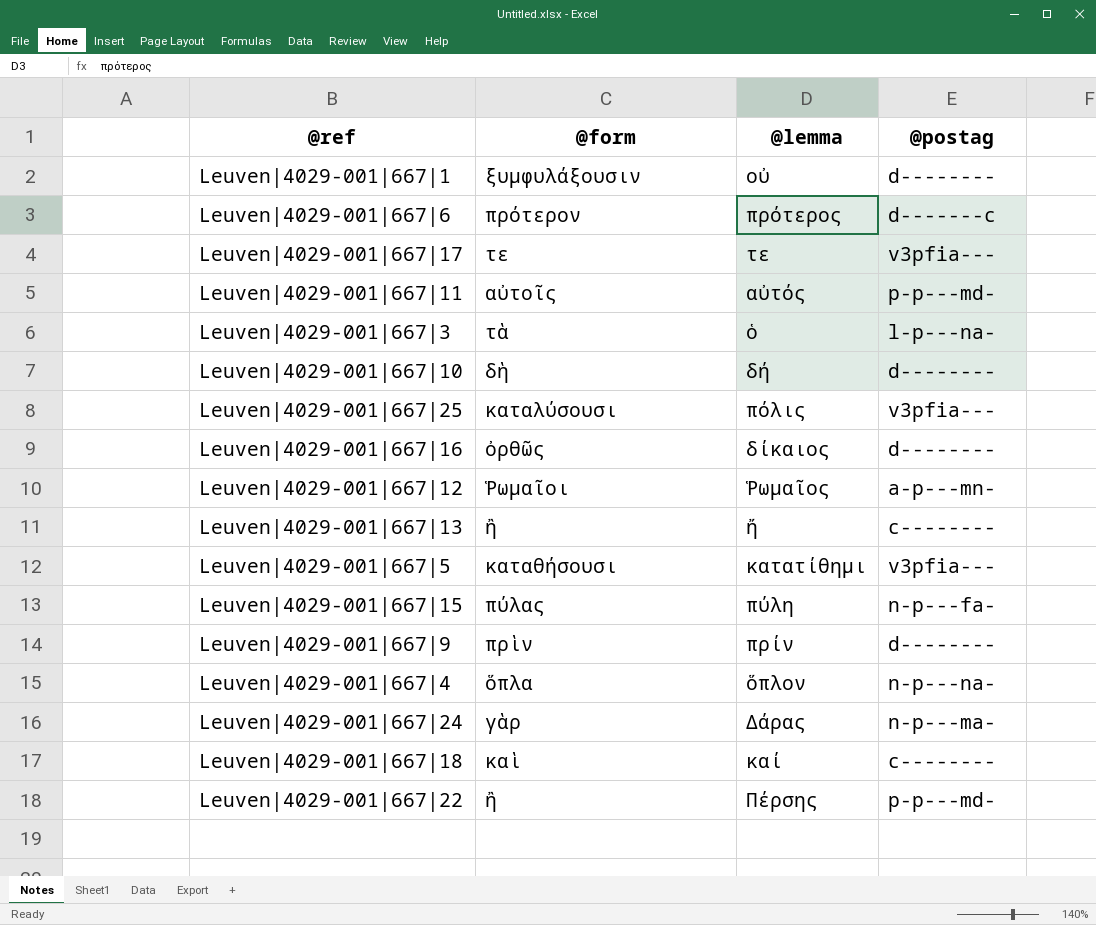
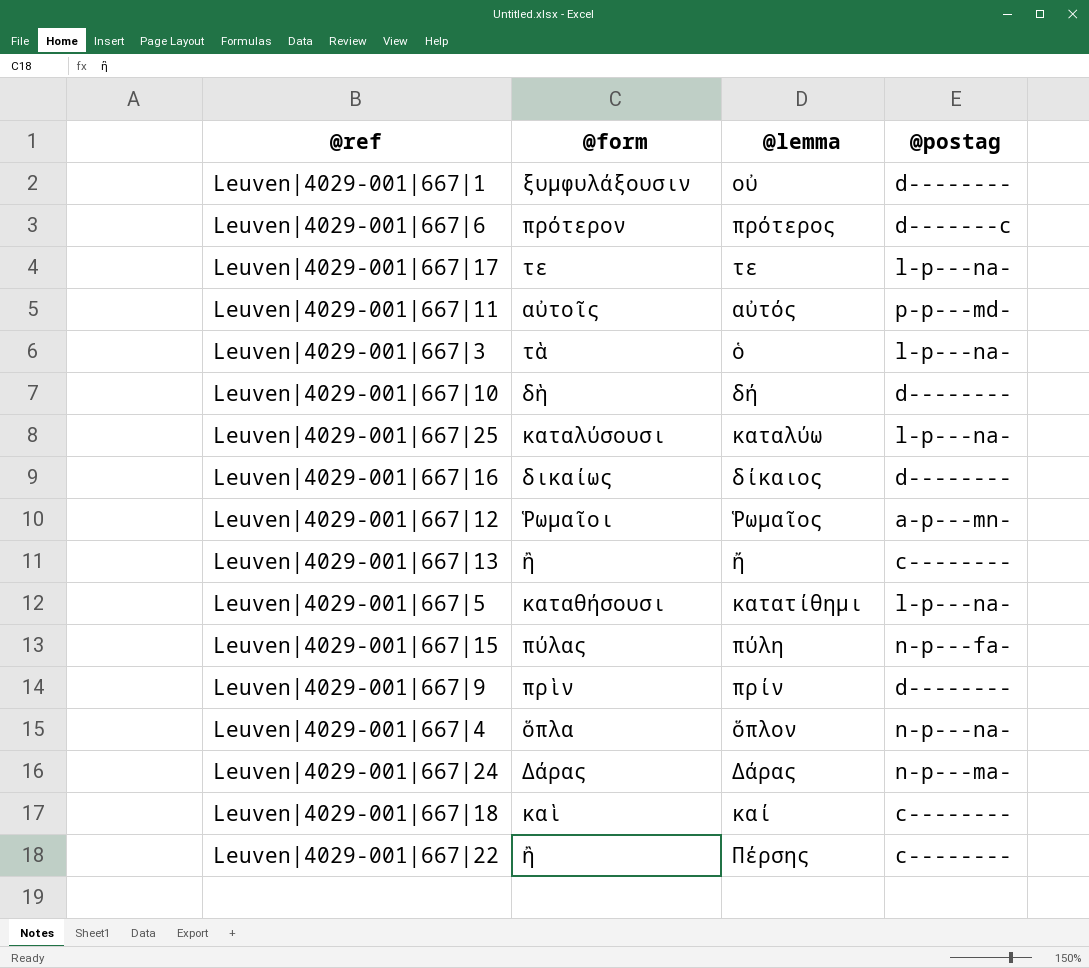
Leuven|4029-001|667|17 | @postag: v3pfia--- -> l-p---na-
Leuven|4029-001|667|25 | @lemma: πόλις -> καταλύω
Leuven|4029-001|667|25 | @postag: v3pfia--- -> l-p---na-
Leuven|4029-001|667|16 | @form: ὀρθῶς -> δικαίως
Leuven|4029-001|667|5 | @postag: v3pfia--- -> l-p---na-
Leuven|4029-001|667|24 | @form: γὰρ -> Δάρας
Leuven|4029-001|667|22 | @postag: p-p---md- -> c--------

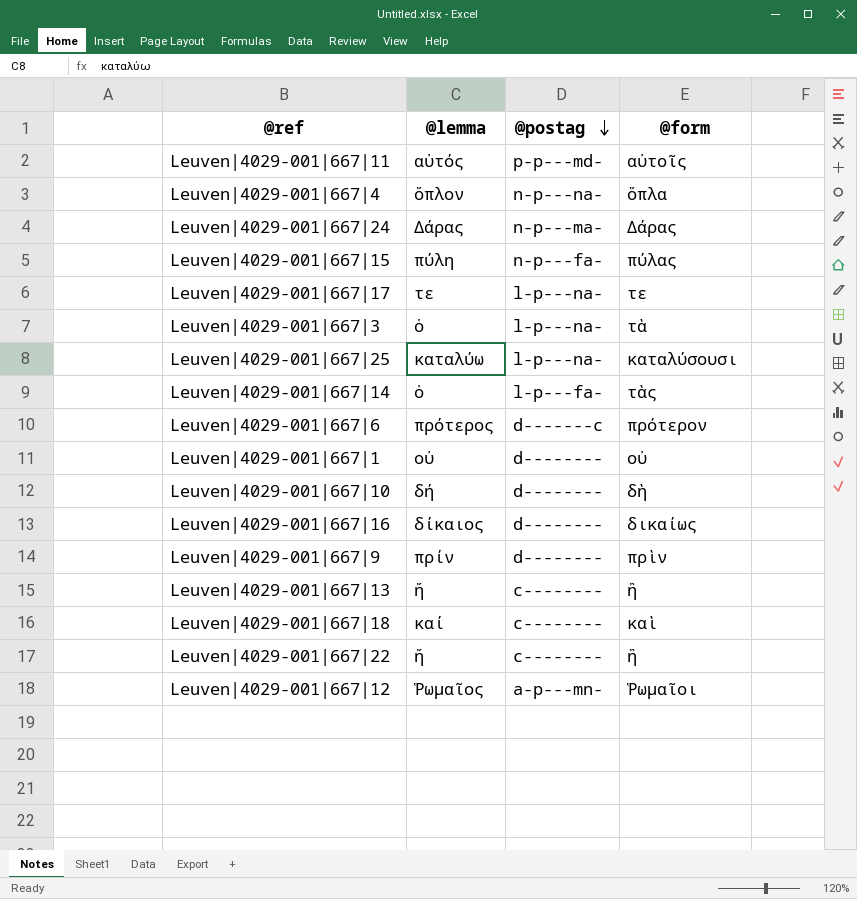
row order: none -> @postag descending
column @form | position: 2 -> 4
row Leuven|4029-001|667|5: καταθήσουσι | κατατίθημι | l-p---na- -> none
row Leuven|4029-001|667|14: none -> ὁ | l-p---fa- | τὰς
Leuven|4029-001|667|1 | @form: ξυμφυλάξουσιν -> οὐ
Leuven|4029-001|667|22 | @lemma: Πέρσης -> ἤ

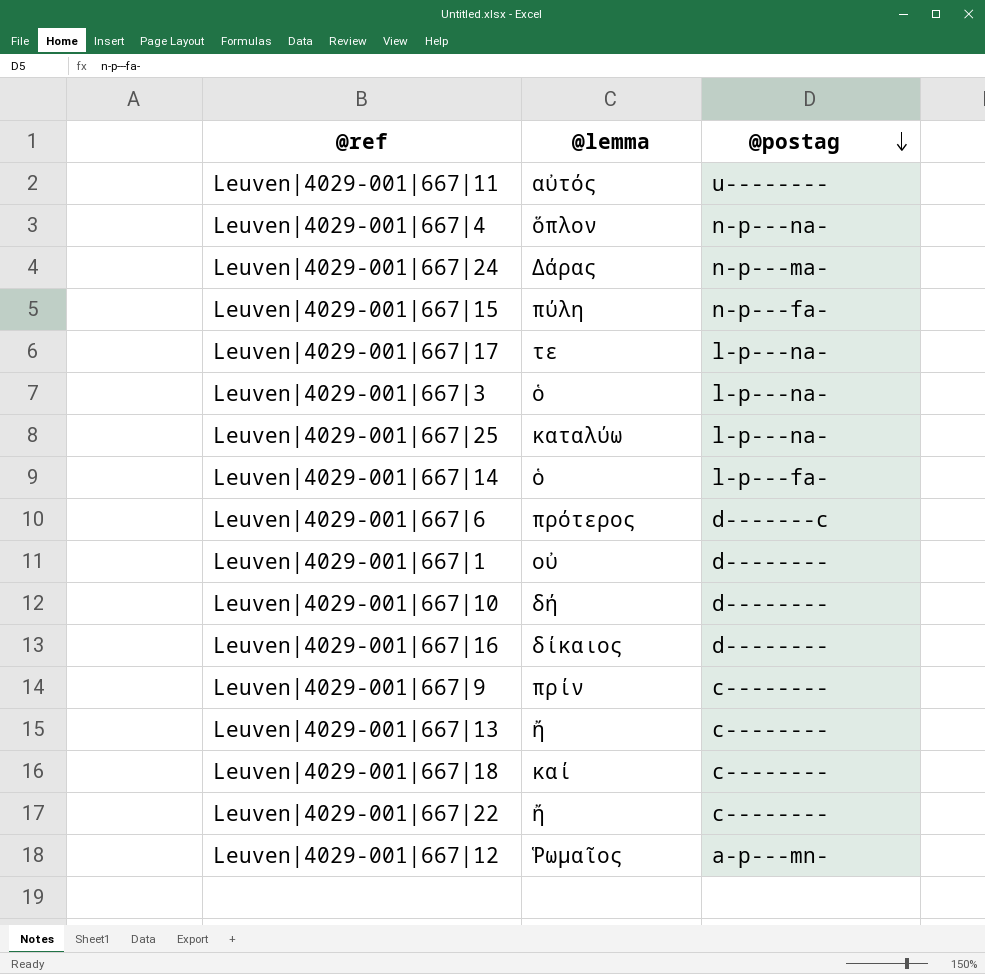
column @form | position: 4 -> none
Leuven|4029-001|667|11 | @postag: p-p---md- -> u--------
Leuven|4029-001|667|9 | @postag: d-------- -> c--------

